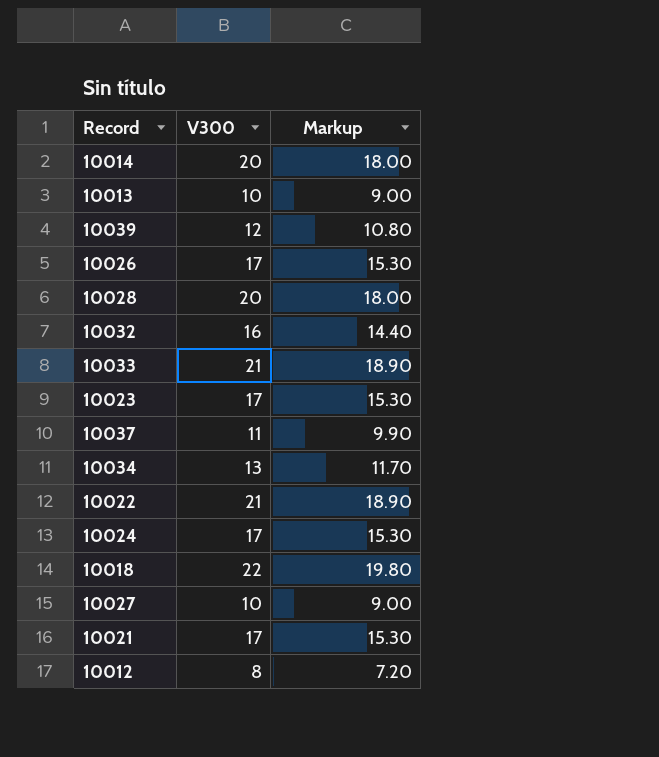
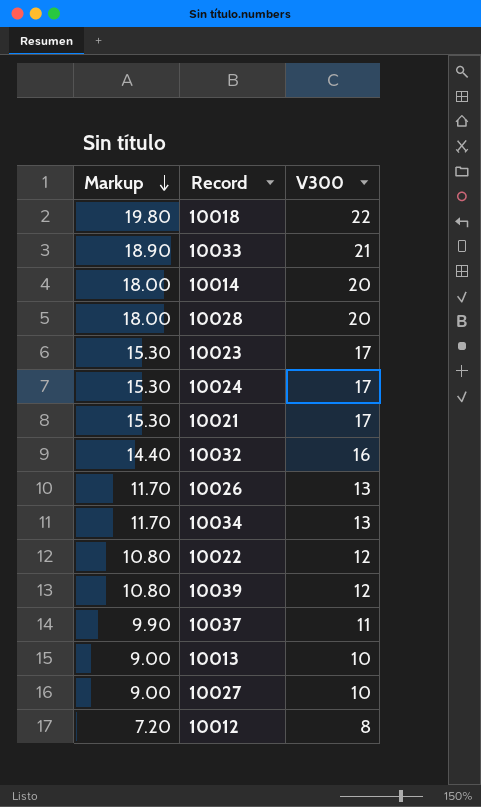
row order: none -> Markup descending
column Markup | position: 3 -> 1
10026 | Markup: 15.30 -> 11.70
10026 | V300: 17 -> 13
10022 | Markup: 18.90 -> 10.80
10022 | V300: 21 -> 12

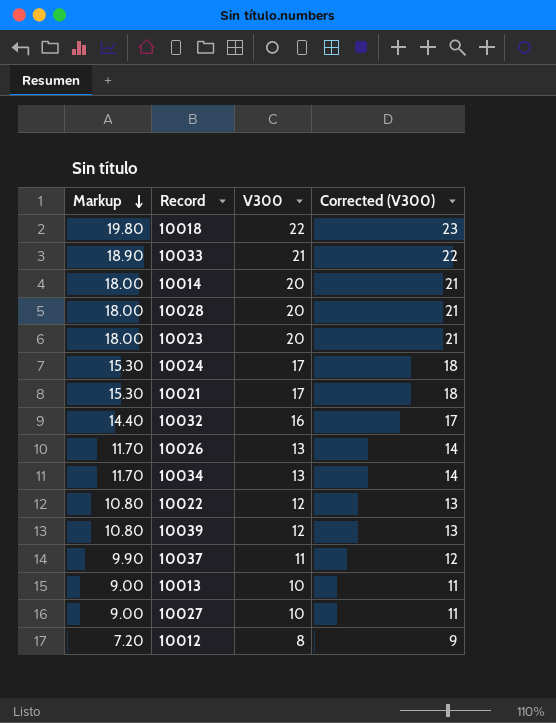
column Corrected (V300) | formula: none -> [V300] + 1
10023 | Markup: 15.30 -> 18.00
10023 | V300: 17 -> 20

